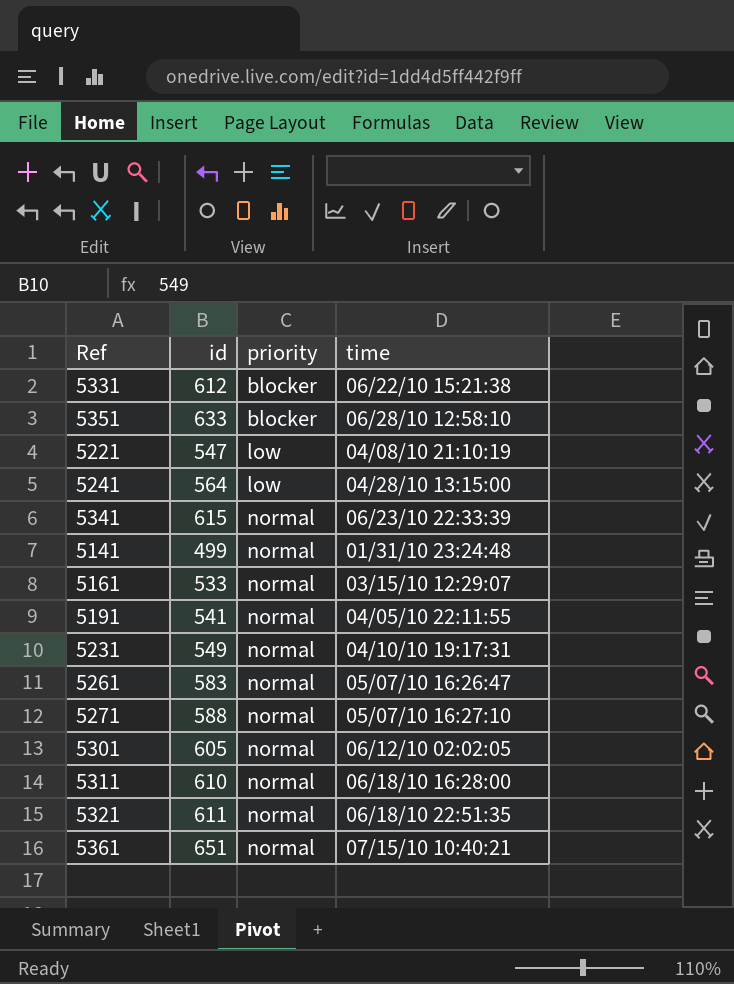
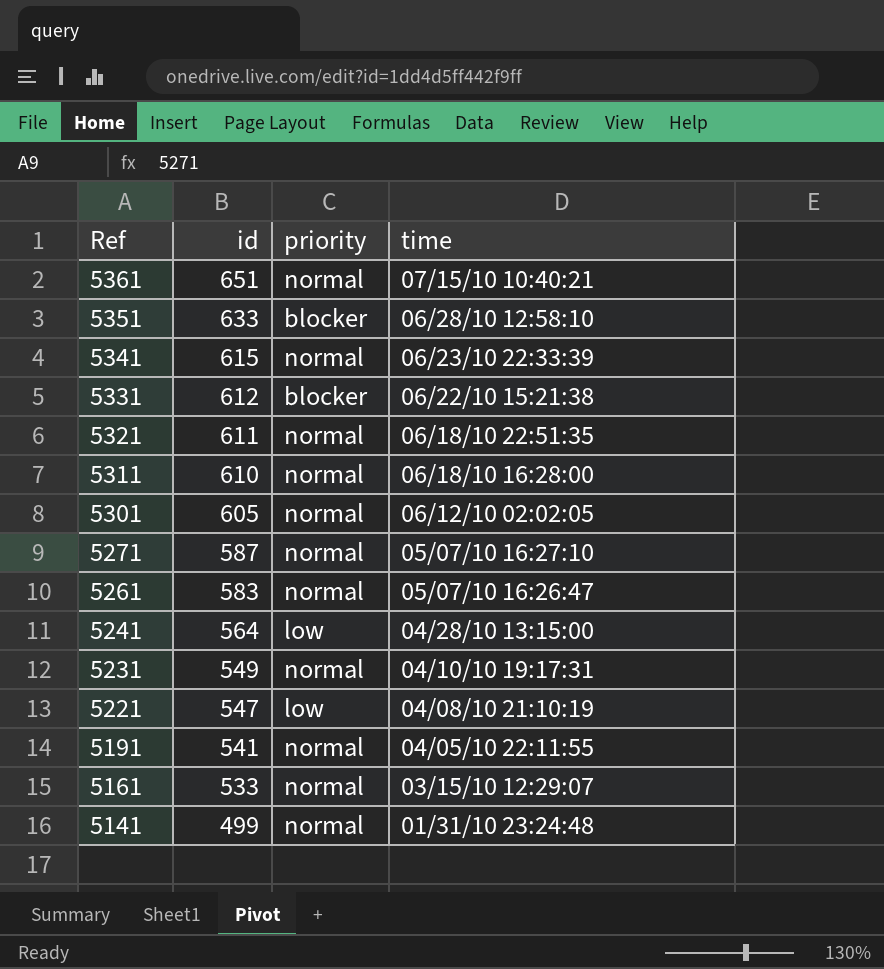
row order: priority ascending -> Ref descending
5271 | id: 588 -> 587

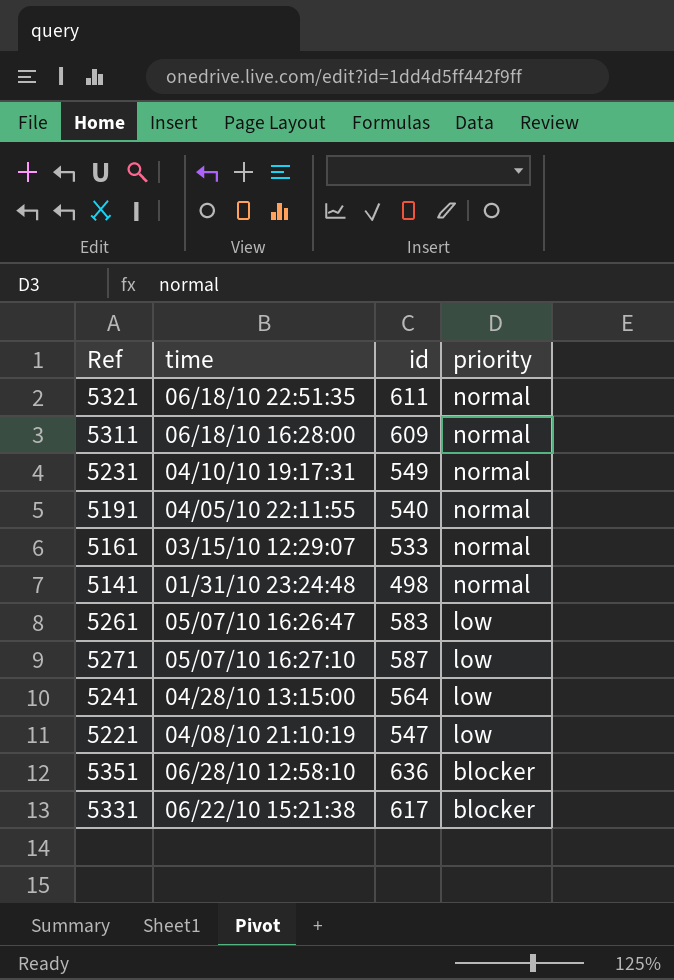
row order: Ref descending -> priority descending
column time | position: 4 -> 2
row 5361: 651 | normal | 07/15/10 10:40:21 -> none
row 5341: 615 | normal | 06/23/10 22:33:39 -> none
row 5301: 605 | normal | 06/12/10 02:02:05 -> none
5311 | id: 610 -> 609
5191 | id: 541 -> 540
5141 | id: 499 -> 498
5261 | priority: normal -> low
5271 | priority: normal -> low
5351 | id: 633 -> 636
5331 | id: 612 -> 617

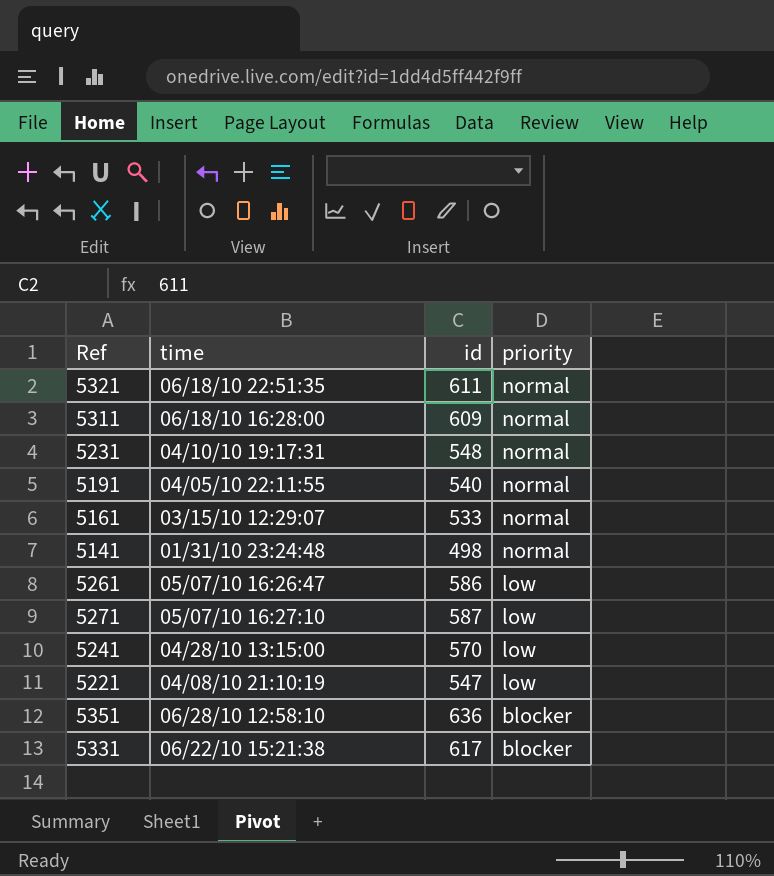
5231 | id: 549 -> 548
5261 | id: 583 -> 586
5241 | id: 564 -> 570

